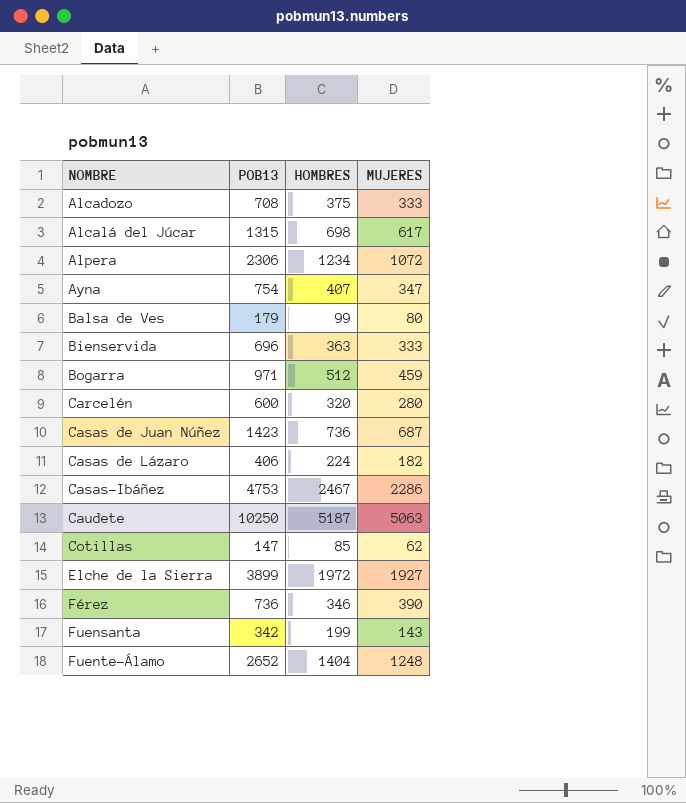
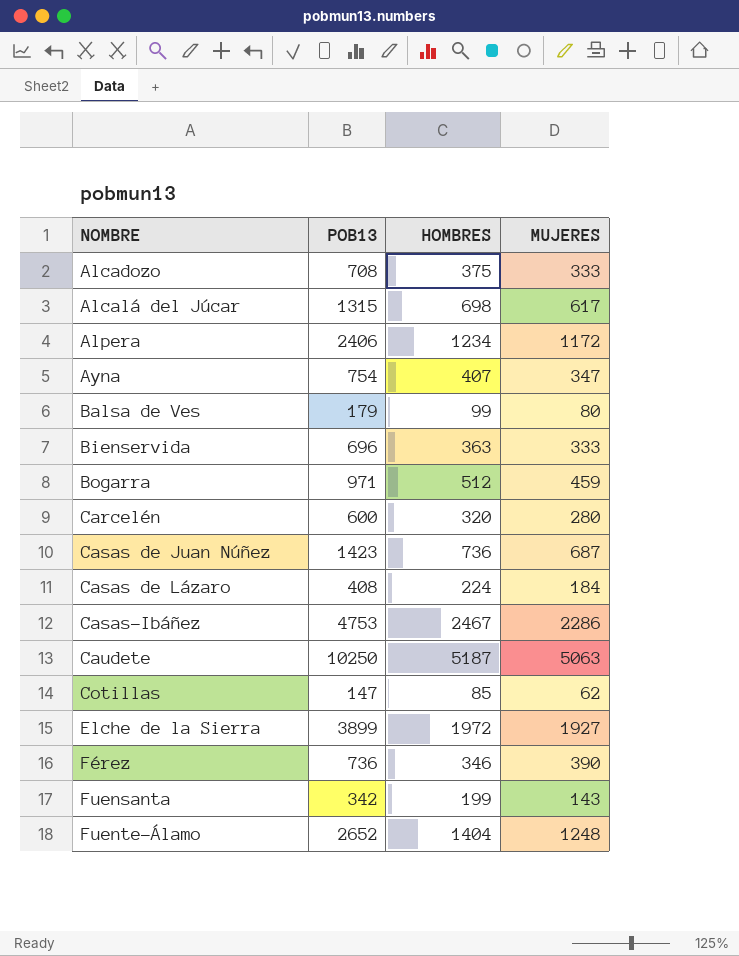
Alpera | POB13: 2306 -> 2406
Alpera | MUJERES: 1072 -> 1172
Casas de Lázaro | POB13: 406 -> 408
Casas de Lázaro | MUJERES: 182 -> 184

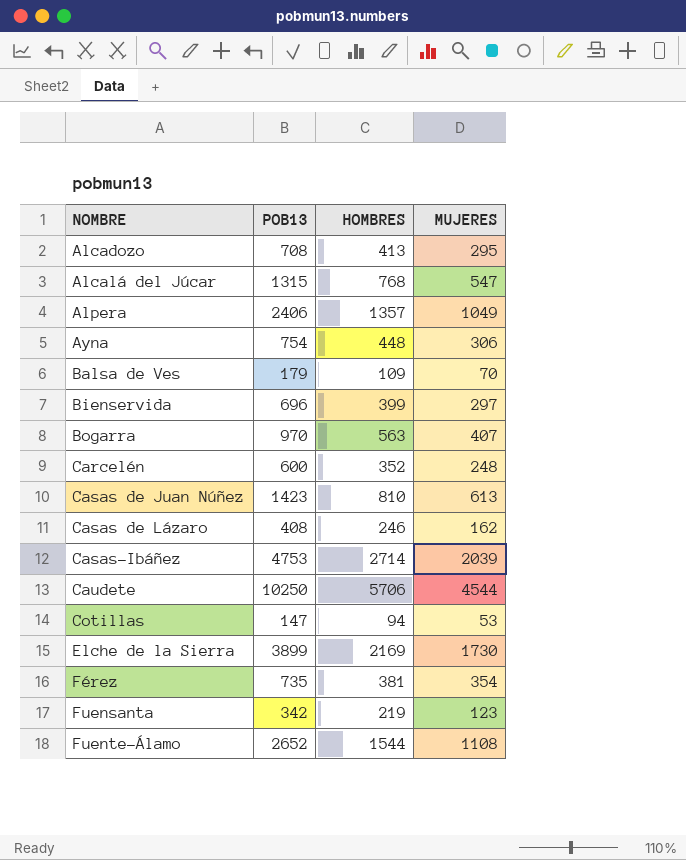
Alcadozo | HOMBRES: 375 -> 413
Alcadozo | MUJERES: 333 -> 295
Alcalá del Júcar | HOMBRES: 698 -> 768
Alcalá del Júcar | MUJERES: 617 -> 547
Alpera | HOMBRES: 1234 -> 1357
Alpera | MUJERES: 1172 -> 1049
Ayna | HOMBRES: 407 -> 448
Ayna | MUJERES: 347 -> 306
Balsa de Ves | HOMBRES: 99 -> 109
Balsa de Ves | MUJERES: 80 -> 70
Bienservida | HOMBRES: 363 -> 399
Bienservida | MUJERES: 333 -> 297
Bogarra | POB13: 971 -> 970
Bogarra | HOMBRES: 512 -> 563
Bogarra | MUJERES: 459 -> 407
Carcelén | HOMBRES: 320 -> 352
Carcelén | MUJERES: 280 -> 248
Casas de Juan Núñez | HOMBRES: 736 -> 810
Casas de Juan Núñez | MUJERES: 687 -> 613
Casas de Lázaro | HOMBRES: 224 -> 246
Casas de Lázaro | MUJERES: 184 -> 162
Casas-Ibáñez | HOMBRES: 2467 -> 2714
Casas-Ibáñez | MUJERES: 2286 -> 2039
Caudete | HOMBRES: 5187 -> 5706
Caudete | MUJERES: 5063 -> 4544
Cotillas | HOMBRES: 85 -> 94
Cotillas | MUJERES: 62 -> 53
Elche de la Sierra | HOMBRES: 1972 -> 2169
Elche de la Sierra | MUJERES: 1927 -> 1730
Férez | POB13: 736 -> 735
Férez | HOMBRES: 346 -> 381
Férez | MUJERES: 390 -> 354
Fuensanta | HOMBRES: 199 -> 219
Fuensanta | MUJERES: 143 -> 123
Fuente-Álamo | HOMBRES: 1404 -> 1544
Fuente-Álamo | MUJERES: 1248 -> 1108

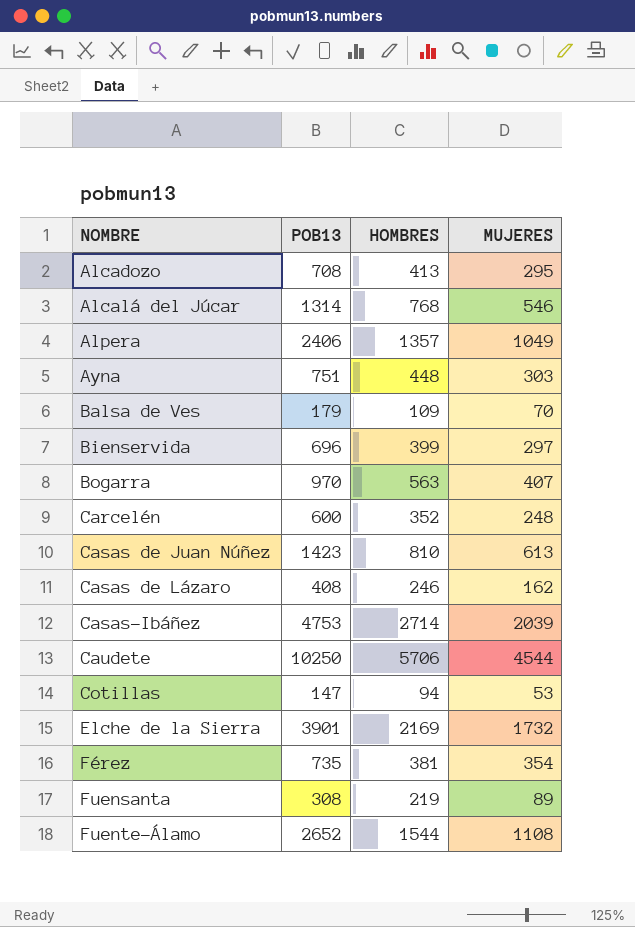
Alcalá del Júcar | POB13: 1315 -> 1314
Alcalá del Júcar | MUJERES: 547 -> 546
Ayna | POB13: 754 -> 751
Ayna | MUJERES: 306 -> 303
Elche de la Sierra | POB13: 3899 -> 3901
Elche de la Sierra | MUJERES: 1730 -> 1732
Fuensanta | POB13: 342 -> 308
Fuensanta | MUJERES: 123 -> 89

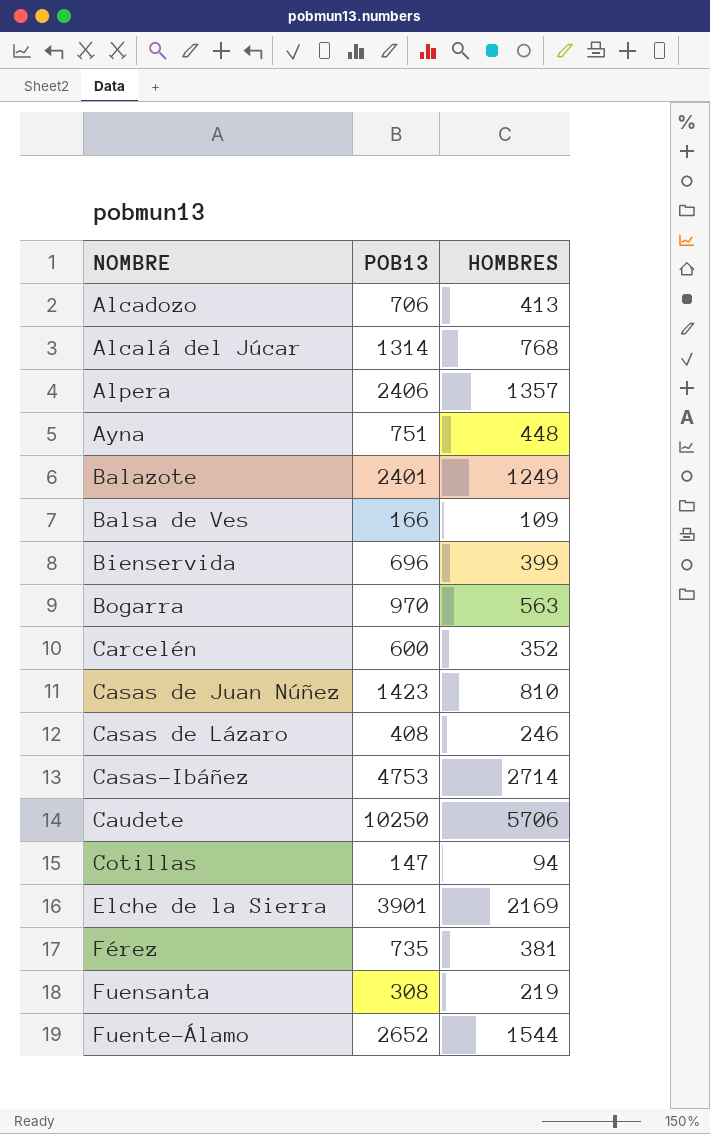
column MUJERES | formula: [POB13] - [HOMBRES] -> none
Alcadozo | POB13: 708 -> 706
row Balazote: none -> 2401 | 1249
Balsa de Ves | POB13: 179 -> 166

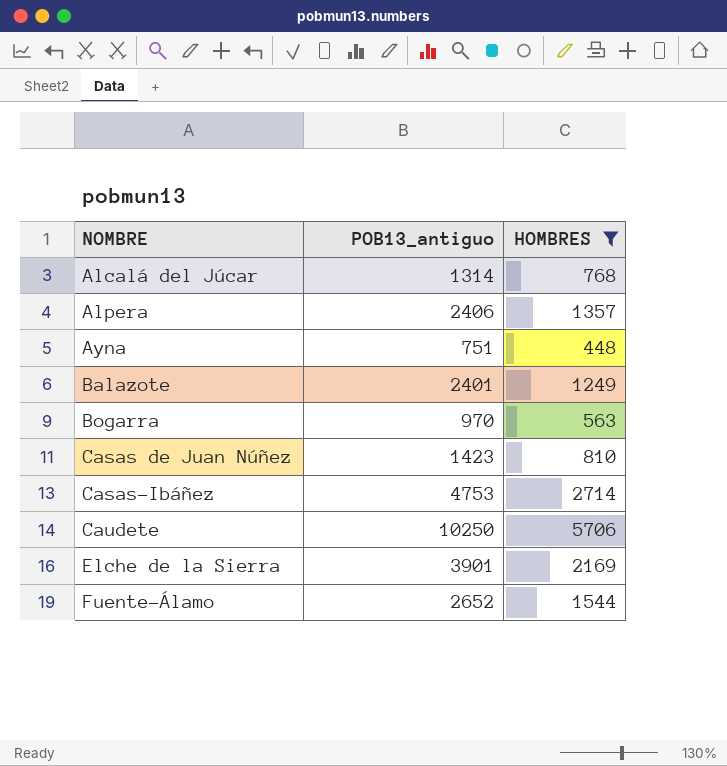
filter: none -> HOMBRES >= 448
column name: POB13 -> POB13_antiguo

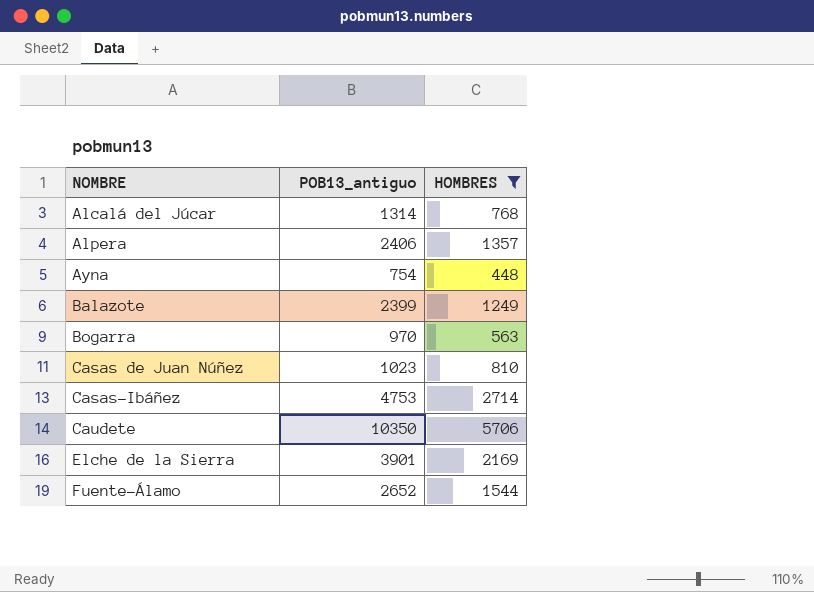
Ayna | POB13_antiguo: 751 -> 754
Balazote | POB13_antiguo: 2401 -> 2399
Casas de Juan Núñez | POB13_antiguo: 1423 -> 1023
Caudete | POB13_antiguo: 10250 -> 10350

